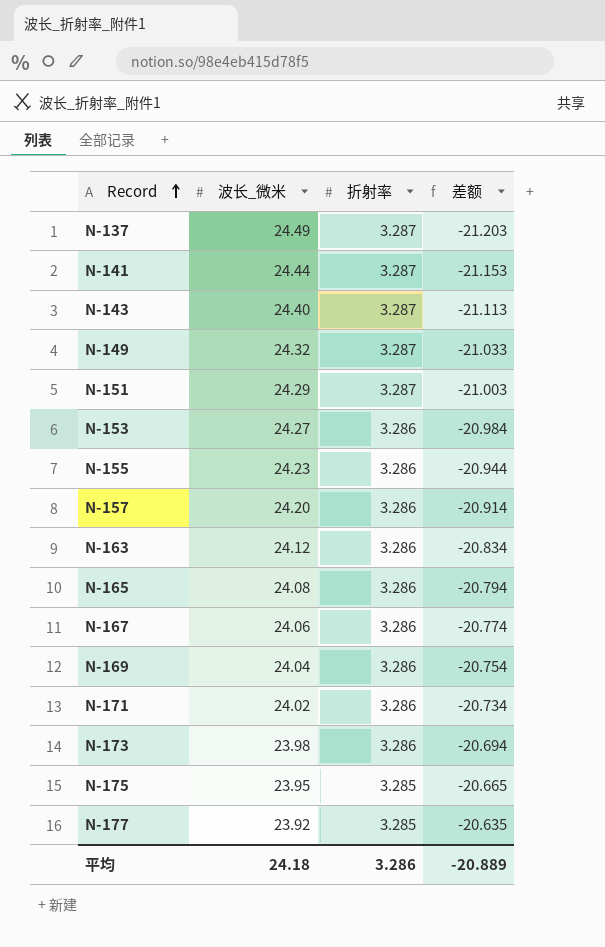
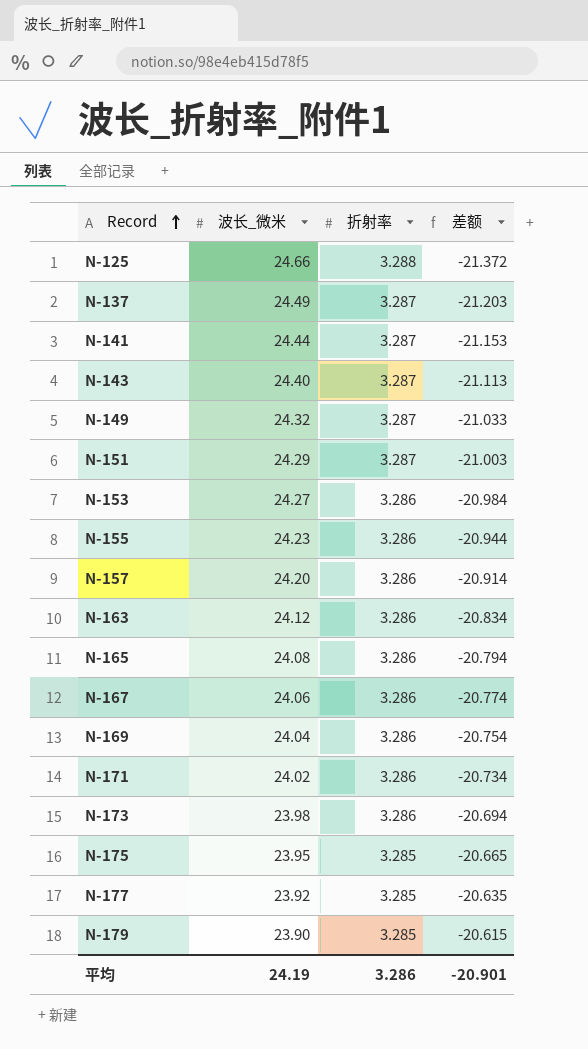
row N-125: none -> 24.66 | 3.288 | -21.372
row N-179: none -> 23.90 | 3.285 | -20.615
平均 | 波长_微米: 24.18 -> 24.19
平均 | 差额: -20.889 -> -20.901

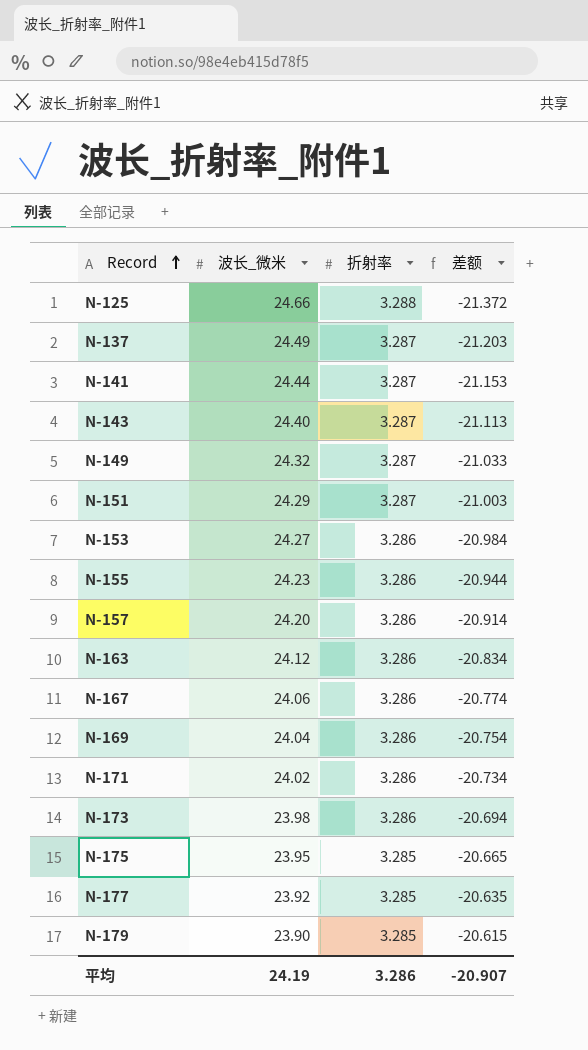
row N-165: 24.08 | 3.286 | -20.794 -> none
平均 | 差额: -20.901 -> -20.907

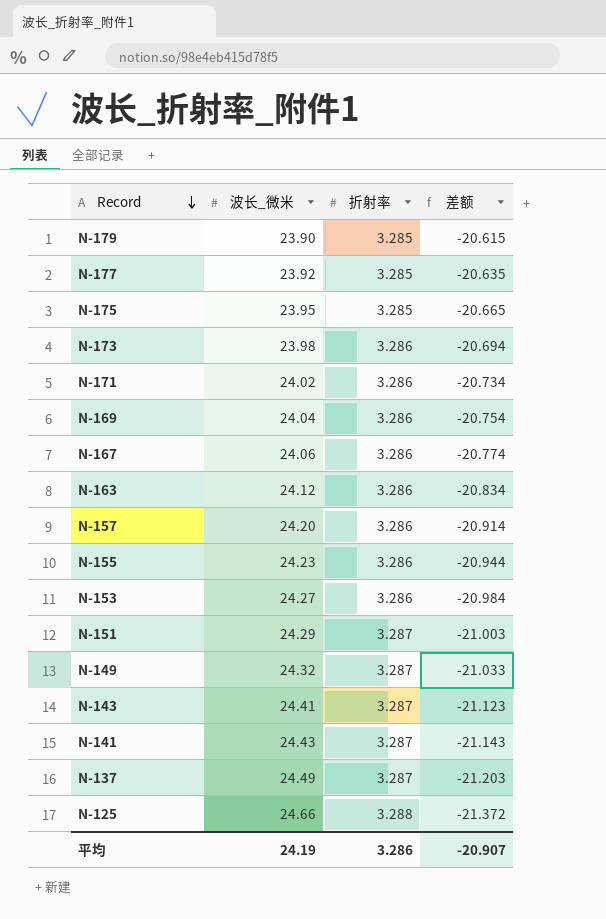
row order: Record ascending -> Record descending
N-143 | 波长_微米: 24.40 -> 24.41
N-143 | 差额: -21.113 -> -21.123
N-141 | 波长_微米: 24.44 -> 24.43
N-141 | 差额: -21.153 -> -21.143

